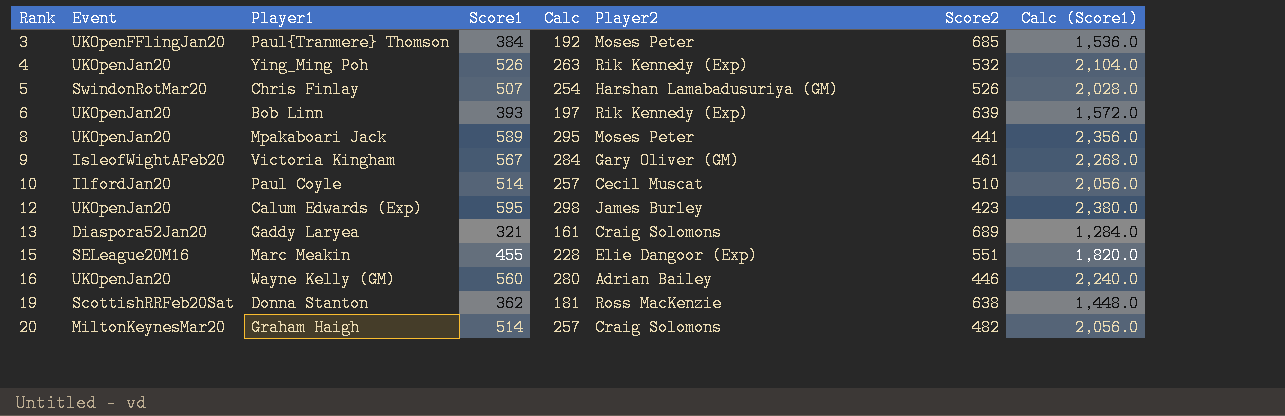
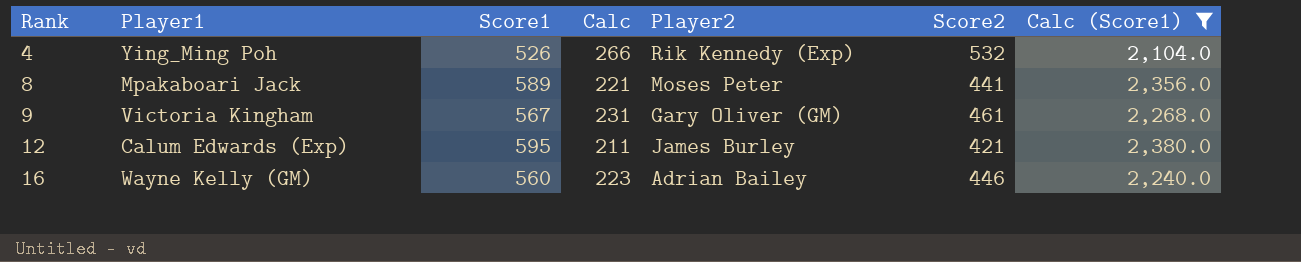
filter: none -> Calc (Score1) >= 2,104.0
column Event | position: 2 -> none
column Calc | formula: [Score1] * 0.5 -> [Score2] * 0.5
12 | Score2: 423 -> 421

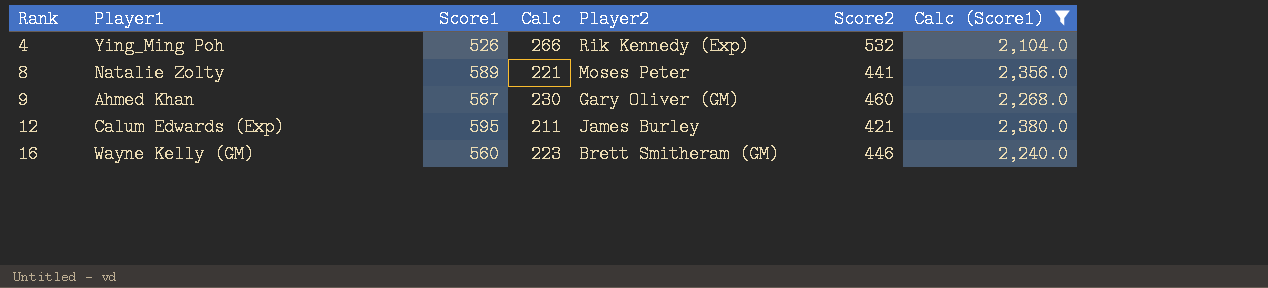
8 | Player1: Mpakaboari Jack -> Natalie Zolty
9 | Player1: Victoria Kingham -> Ahmed Khan
9 | Calc: 231 -> 230
9 | Score2: 461 -> 460
16 | Player2: Adrian Bailey -> Brett Smitheram (GM)

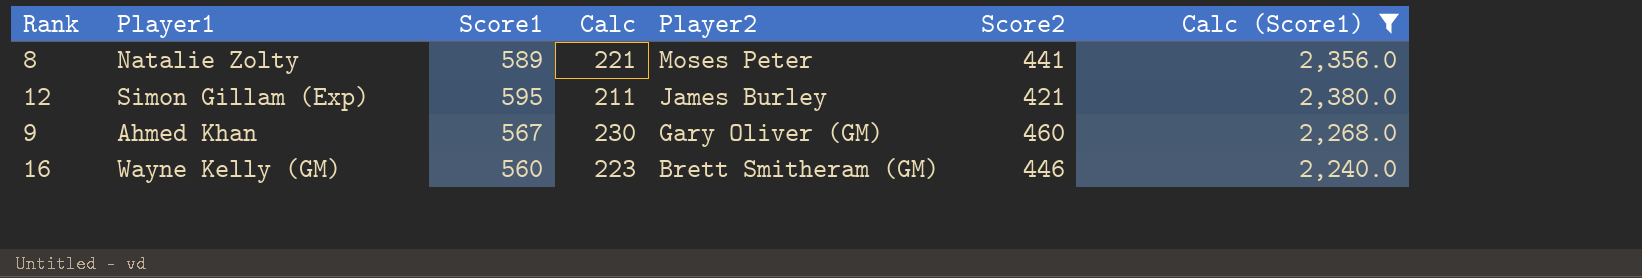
row order: Rank ascending -> Player2 descending
row 4: Ying_Ming Poh | 526 | 266 | Rik Kennedy (Exp) | 532 | 2,104.0 -> none
12 | Player1: Calum Edwards (Exp) -> Simon Gillam (Exp)

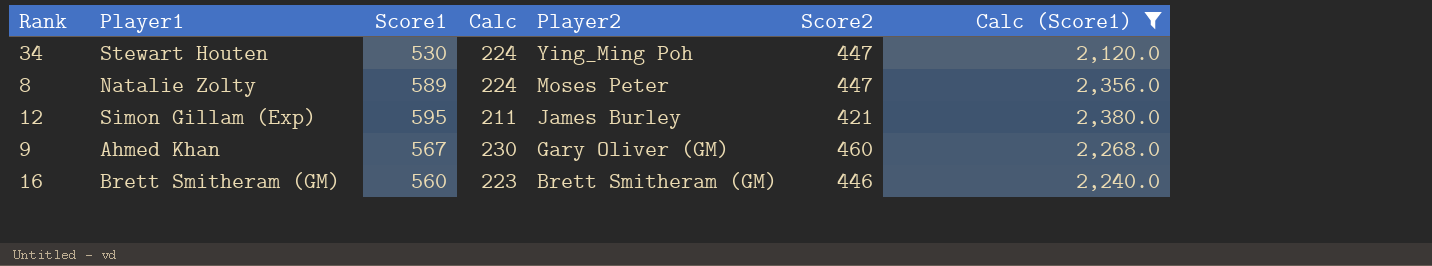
row 34: none -> Stewart Houten | 530 | 224 | Ying_Ming Poh | 447 | 2,120.0
8 | Calc: 221 -> 224
8 | Score2: 441 -> 447
16 | Player1: Wayne Kelly (GM) -> Brett Smitheram (GM)

